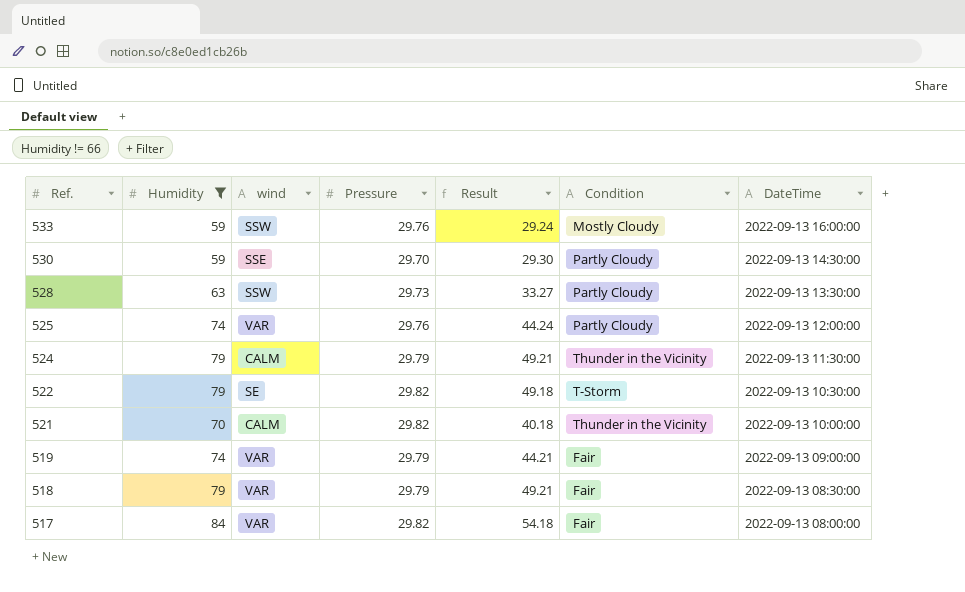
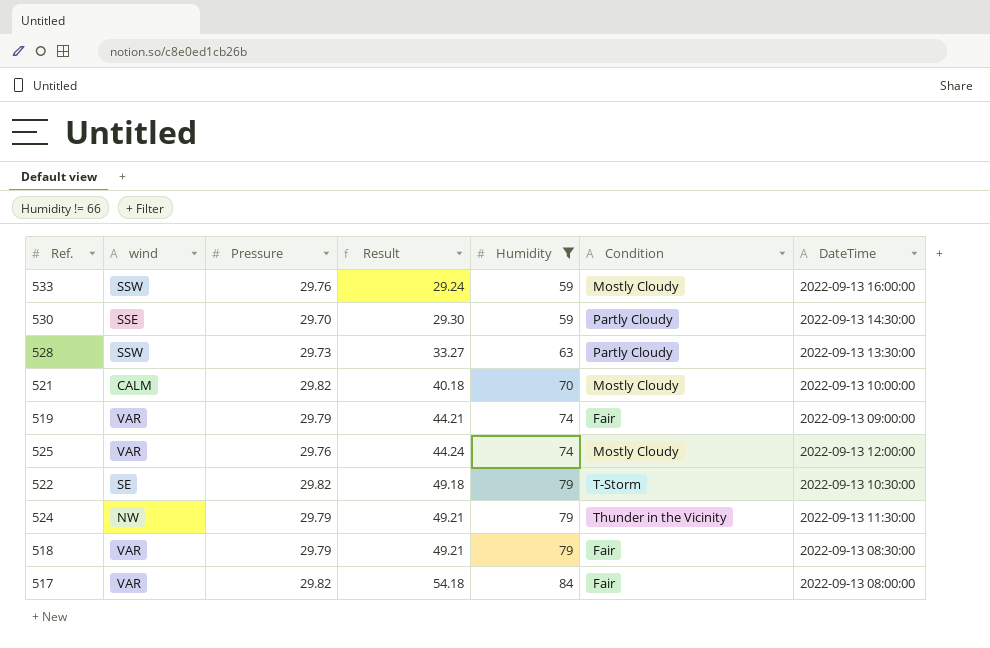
row order: Ref. descending -> Result ascending
column Humidity | position: 2 -> 5
521 | Condition: Thunder in the Vicinity -> Mostly Cloudy
525 | Condition: Partly Cloudy -> Mostly Cloudy
524 | wind: CALM -> NW

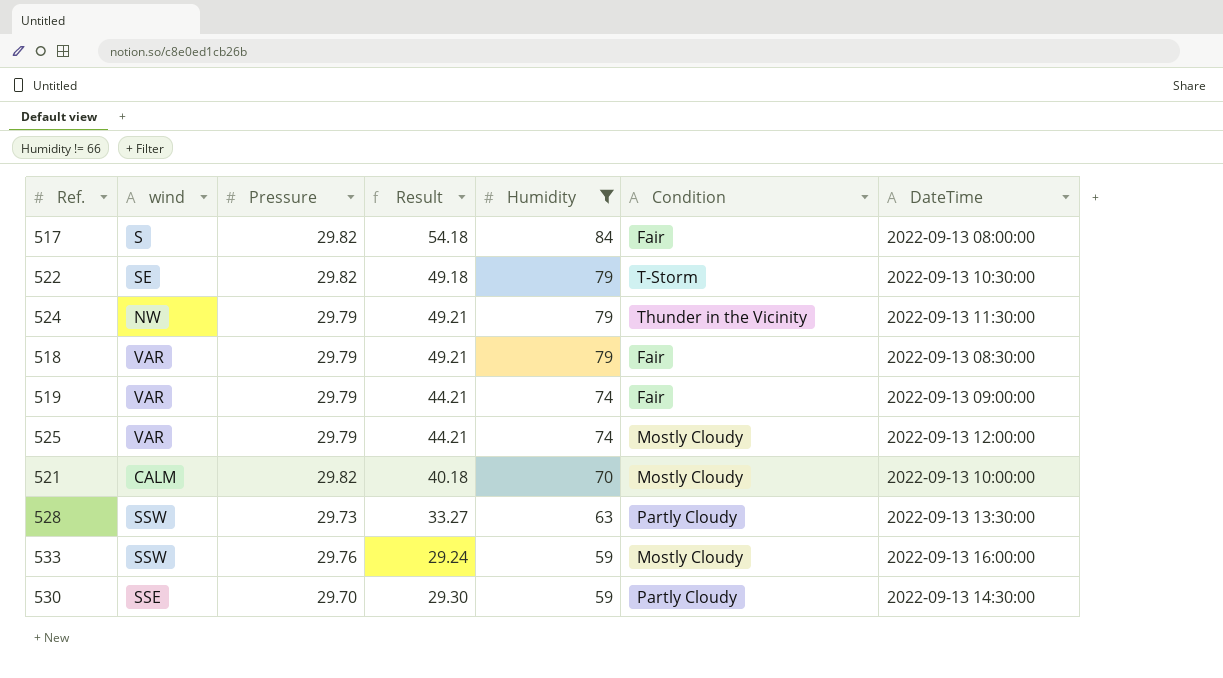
row order: Result ascending -> Humidity descending
517 | wind: VAR -> S
525 | Pressure: 29.76 -> 29.79
525 | Result: 44.24 -> 44.21

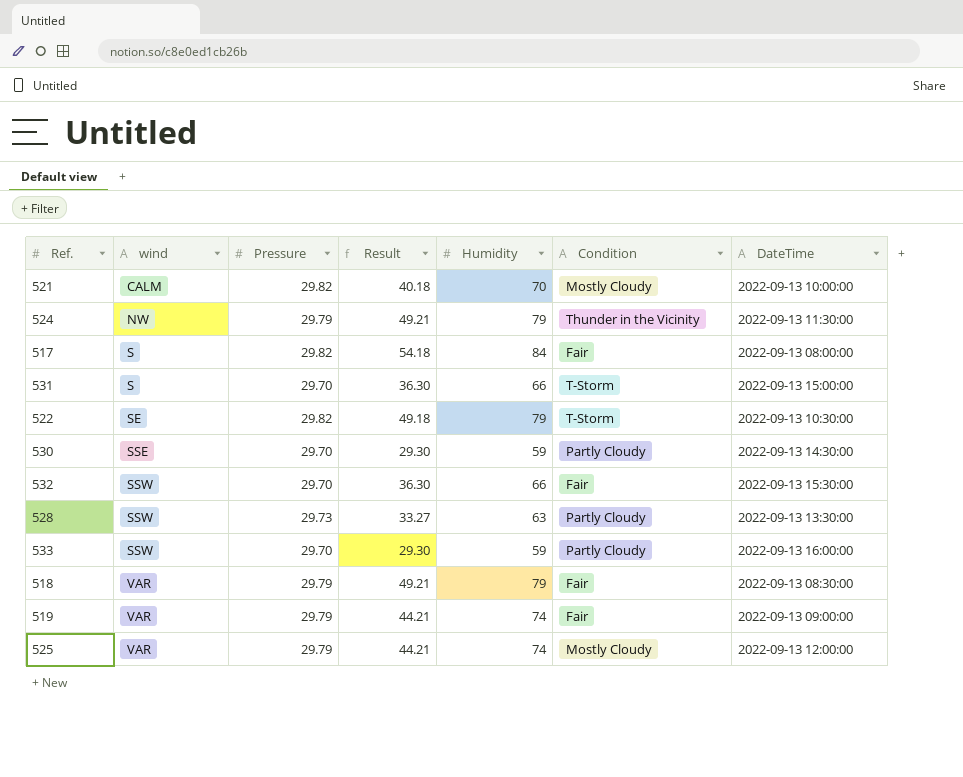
filter: Humidity != 66 -> none
row order: Humidity descending -> wind ascending
533 | Pressure: 29.76 -> 29.70
533 | Result: 29.24 -> 29.30
533 | Condition: Mostly Cloudy -> Partly Cloudy

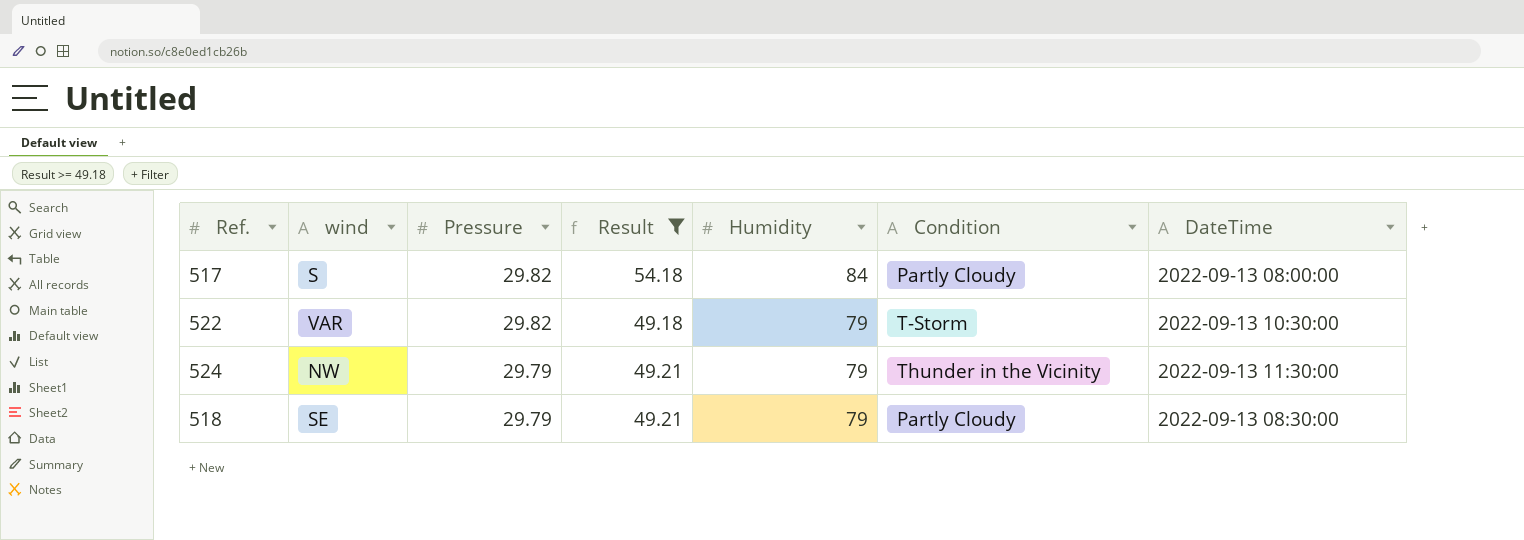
filter: none -> Result >= 49.18
row order: wind ascending -> Pressure descending
517 | Condition: Fair -> Partly Cloudy
522 | wind: SE -> VAR
518 | wind: VAR -> SE
518 | Condition: Fair -> Partly Cloudy

